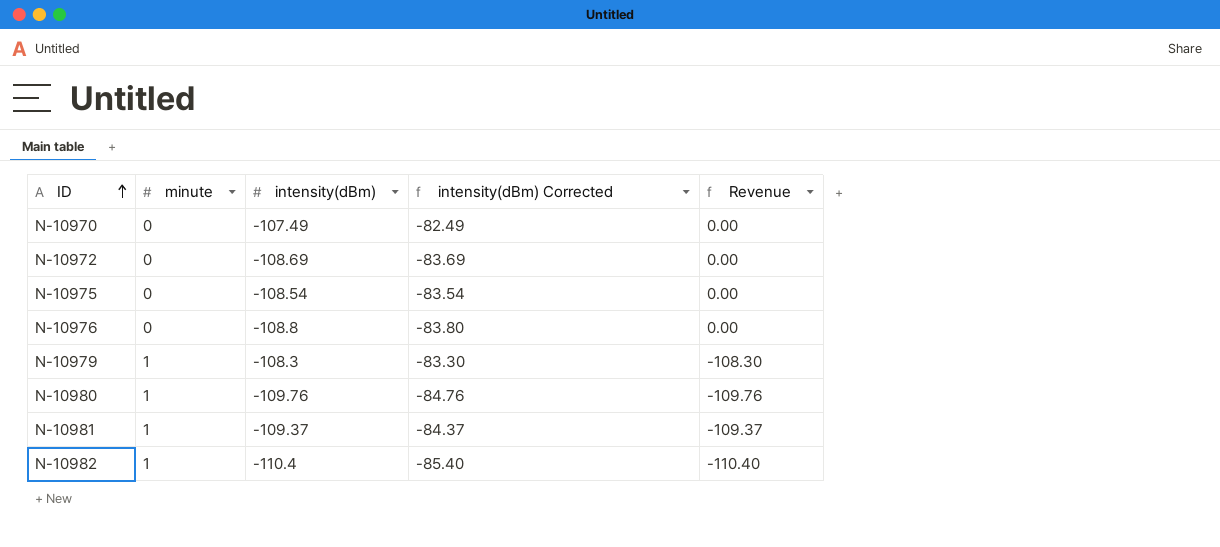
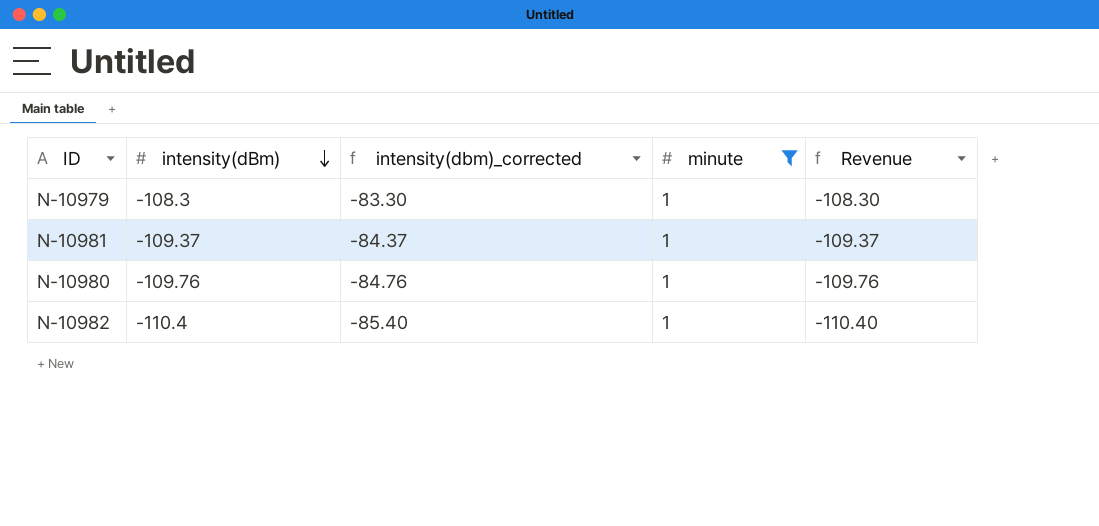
filter: none -> minute = 1
row order: ID ascending -> intensity(dBm) descending
column name: intensity(dBm) Corrected -> intensity(dbm)_corrected
column minute | position: 2 -> 4

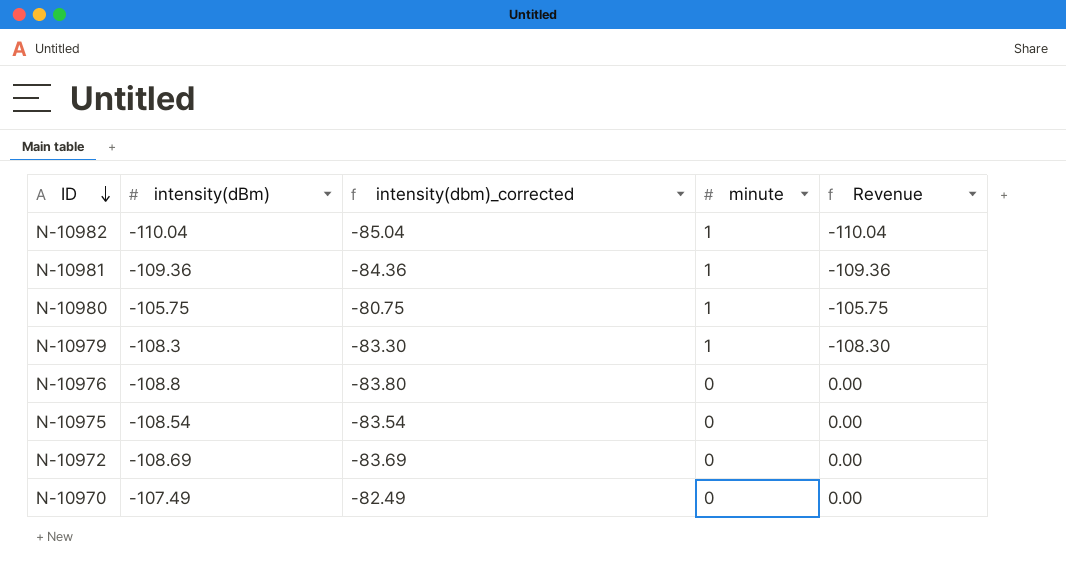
filter: minute = 1 -> none
row order: intensity(dBm) descending -> ID descending
N-10982 | intensity(dBm): -110.4 -> -110.04
N-10982 | intensity(dbm)_corrected: -85.40 -> -85.04
N-10982 | Revenue: -110.40 -> -110.04
N-10981 | intensity(dBm): -109.37 -> -109.36
N-10981 | intensity(dbm)_corrected: -84.37 -> -84.36
N-10981 | Revenue: -109.37 -> -109.36
N-10980 | intensity(dBm): -109.76 -> -105.75
N-10980 | intensity(dbm)_corrected: -84.76 -> -80.75
N-10980 | Revenue: -109.76 -> -105.75

